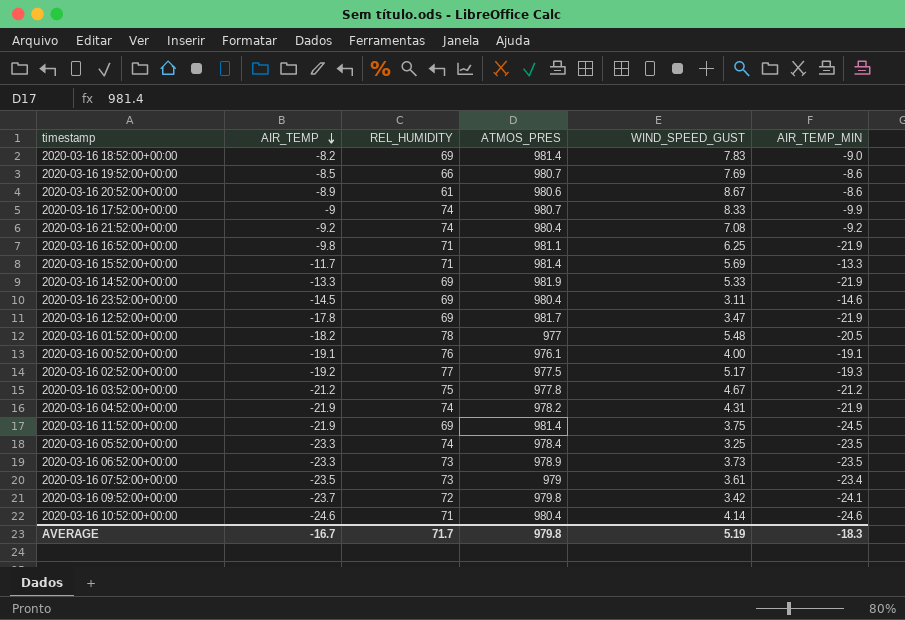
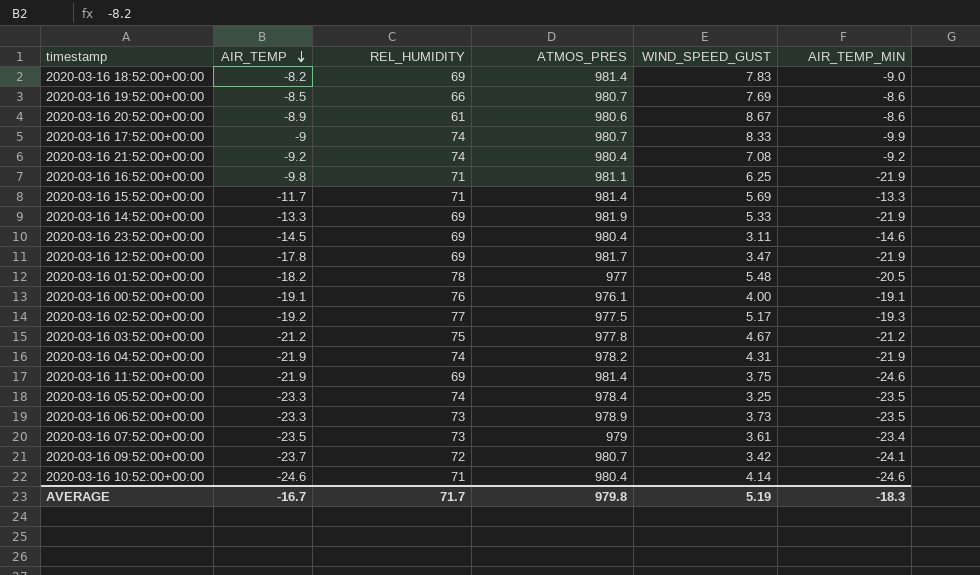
2020-03-16 11:52:00+00:00 | AIR_TEMP_MIN: -24.5 -> -24.6
2020-03-16 09:52:00+00:00 | ATMOS_PRES: 979.8 -> 980.7

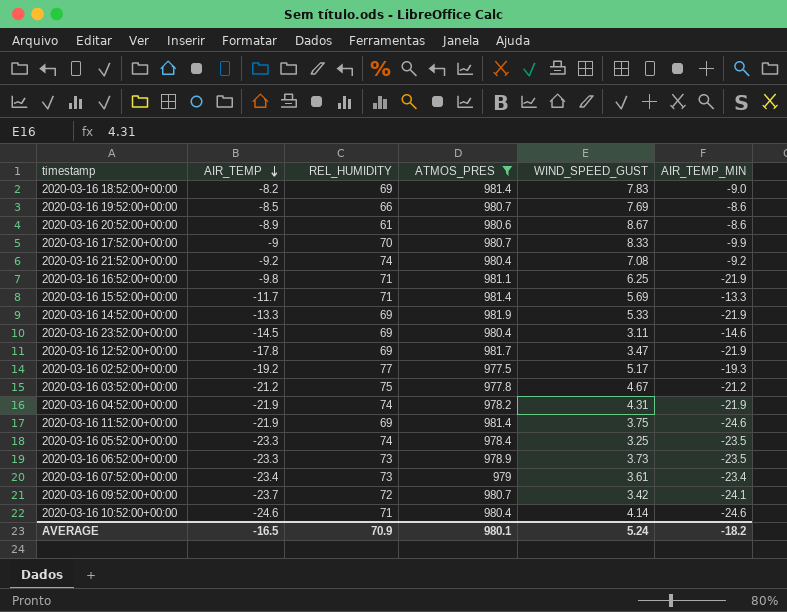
filter: none -> ATMOS_PRES >= 977.5
2020-03-16 17:52:00+00:00 | REL_HUMIDITY: 74 -> 70
2020-03-16 07:52:00+00:00 | AIR_TEMP: -23.5 -> -23.4
AVERAGE | AIR_TEMP: -16.7 -> -16.5
AVERAGE | REL_HUMIDITY: 71.7 -> 70.9
AVERAGE | ATMOS_PRES: 979.8 -> 980.1
AVERAGE | WIND_SPEED_GUST: 5.19 -> 5.24
AVERAGE | AIR_TEMP_MIN: -18.3 -> -18.2

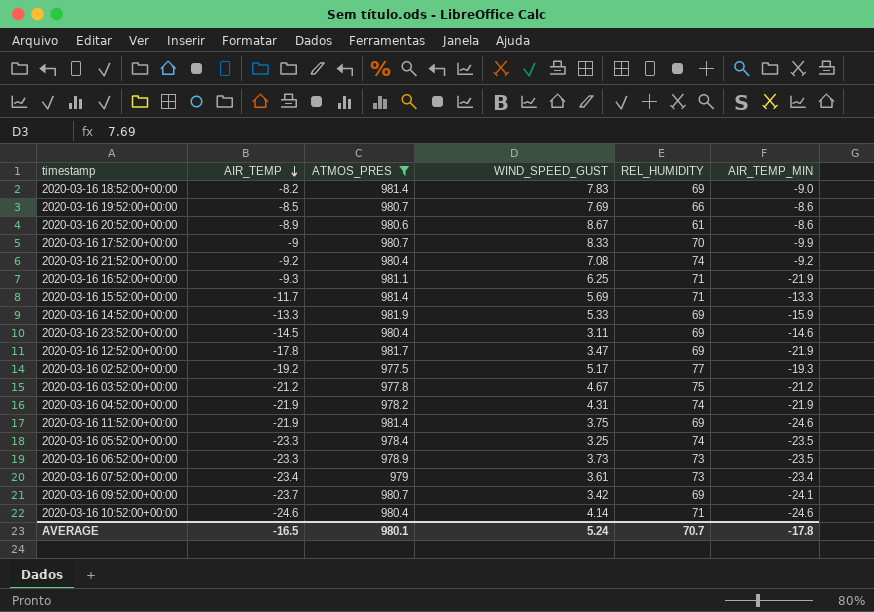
column REL_HUMIDITY | position: 3 -> 5
2020-03-16 16:52:00+00:00 | AIR_TEMP: -9.8 -> -9.3
2020-03-16 14:52:00+00:00 | AIR_TEMP_MIN: -21.9 -> -15.9
2020-03-16 09:52:00+00:00 | REL_HUMIDITY: 72 -> 69
AVERAGE | REL_HUMIDITY: 70.9 -> 70.7
AVERAGE | AIR_TEMP_MIN: -18.2 -> -17.8

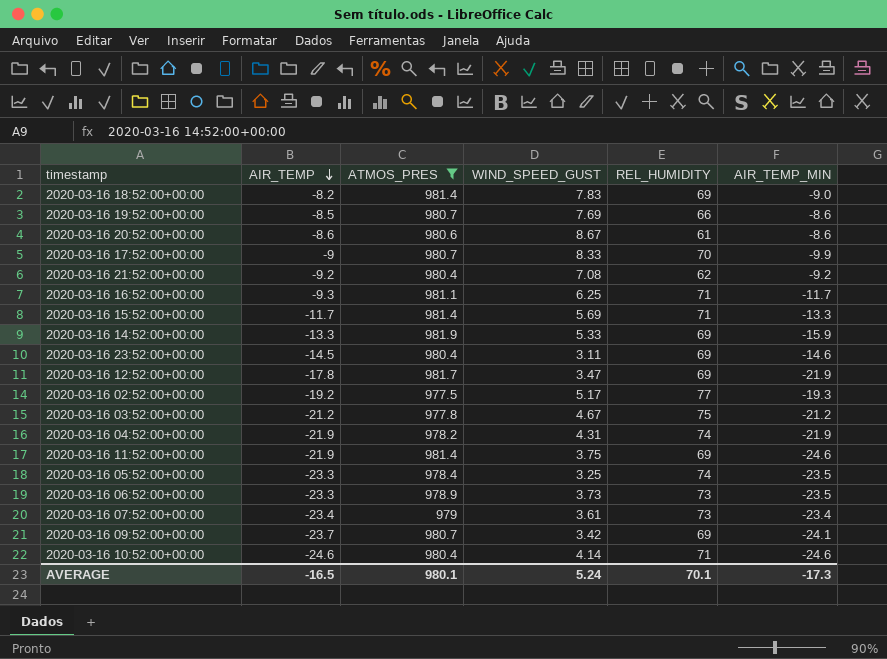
2020-03-16 20:52:00+00:00 | AIR_TEMP: -8.9 -> -8.6
2020-03-16 21:52:00+00:00 | REL_HUMIDITY: 74 -> 62
2020-03-16 16:52:00+00:00 | AIR_TEMP_MIN: -21.9 -> -11.7
AVERAGE | REL_HUMIDITY: 70.7 -> 70.1
AVERAGE | AIR_TEMP_MIN: -17.8 -> -17.3

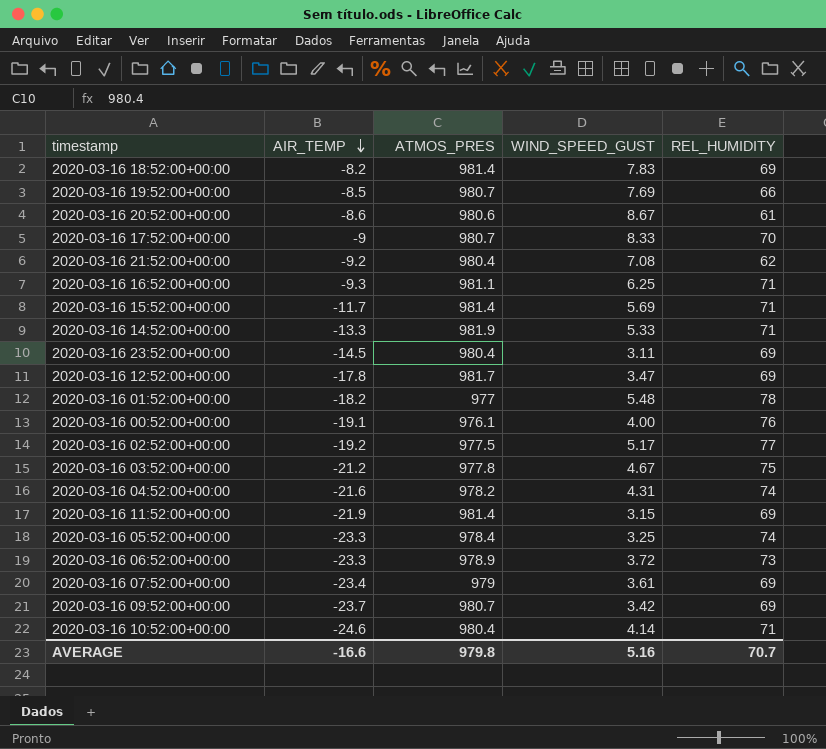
filter: ATMOS_PRES >= 977.5 -> none
column AIR_TEMP_MIN | position: 6 -> none
2020-03-16 14:52:00+00:00 | REL_HUMIDITY: 69 -> 71
2020-03-16 04:52:00+00:00 | AIR_TEMP: -21.9 -> -21.6
2020-03-16 11:52:00+00:00 | WIND_SPEED_GUST: 3.75 -> 3.15
2020-03-16 06:52:00+00:00 | WIND_SPEED_GUST: 3.73 -> 3.72
2020-03-16 07:52:00+00:00 | REL_HUMIDITY: 73 -> 69
AVERAGE | AIR_TEMP: -16.5 -> -16.6
AVERAGE | ATMOS_PRES: 980.1 -> 979.8
AVERAGE | WIND_SPEED_GUST: 5.24 -> 5.16
AVERAGE | REL_HUMIDITY: 70.1 -> 70.7

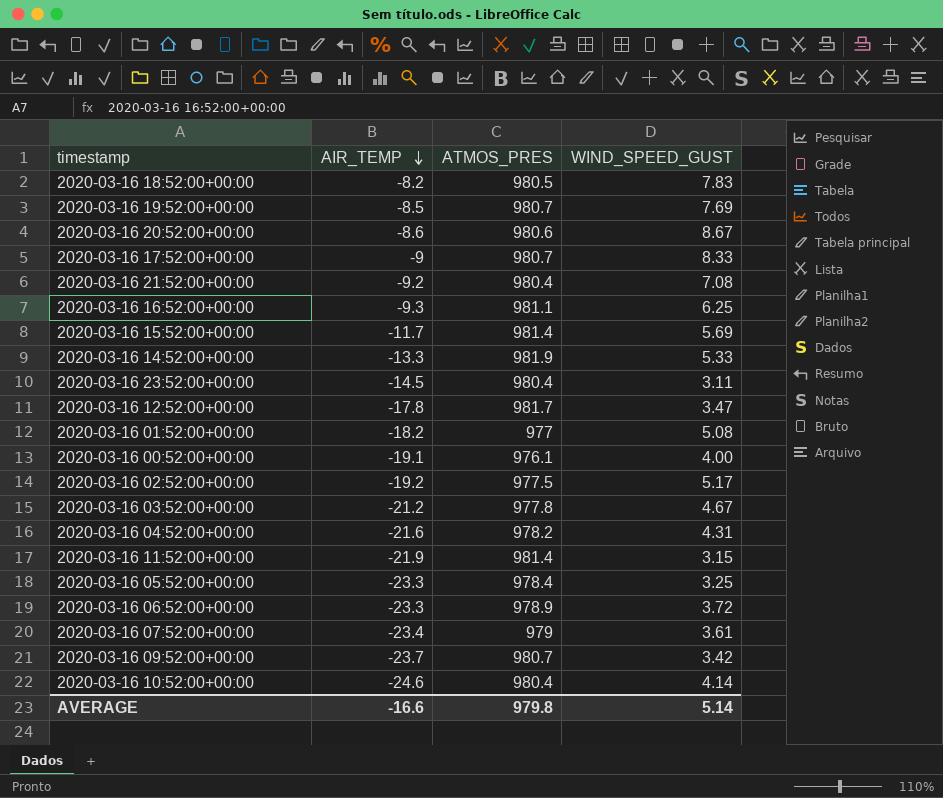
column REL_HUMIDITY | position: 5 -> none
2020-03-16 18:52:00+00:00 | ATMOS_PRES: 981.4 -> 980.5
2020-03-16 01:52:00+00:00 | WIND_SPEED_GUST: 5.48 -> 5.08
AVERAGE | WIND_SPEED_GUST: 5.16 -> 5.14

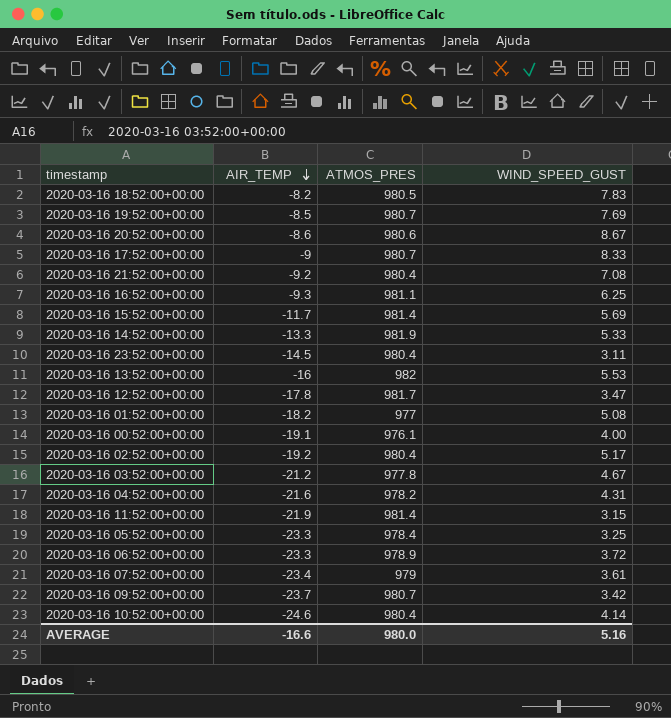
row 2020-03-16 13:52:00+00:00: none -> -16 | 982 | 5.53
2020-03-16 02:52:00+00:00 | ATMOS_PRES: 977.5 -> 980.4
AVERAGE | ATMOS_PRES: 979.8 -> 980.0
AVERAGE | WIND_SPEED_GUST: 5.14 -> 5.16

